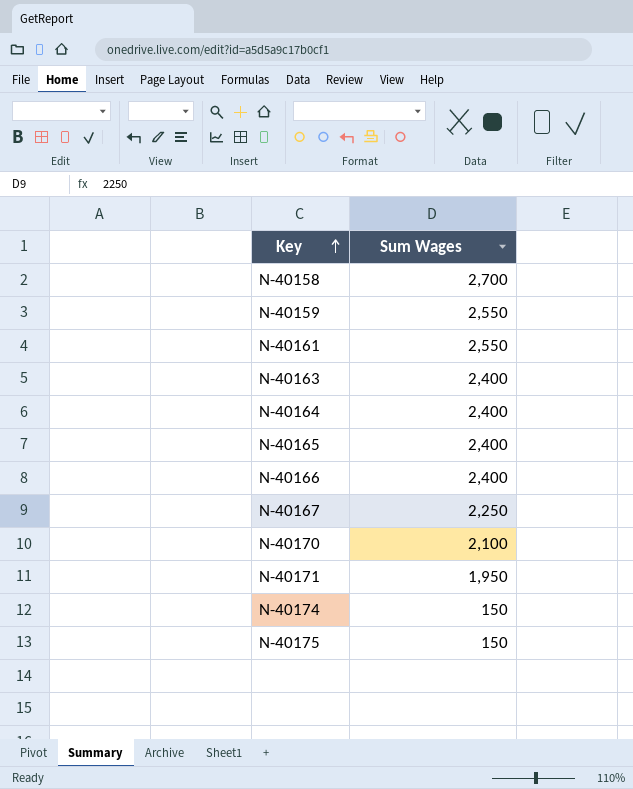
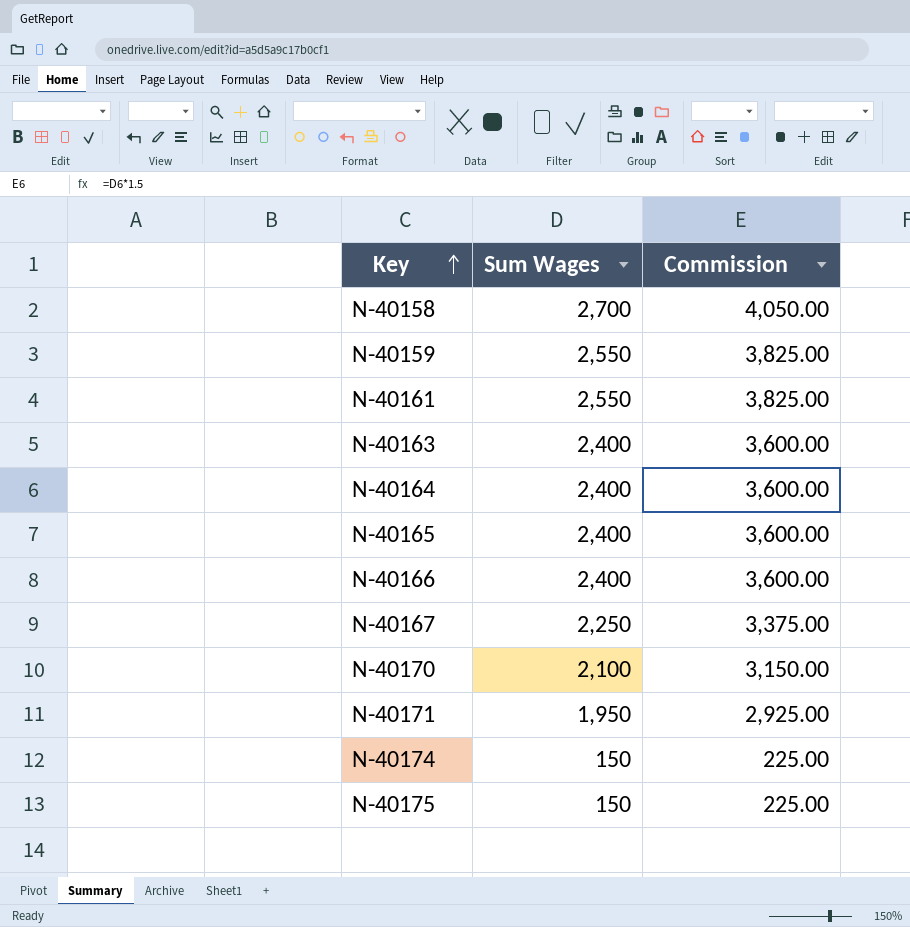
column Commission | formula: none -> [Sum Wages] * 1.5

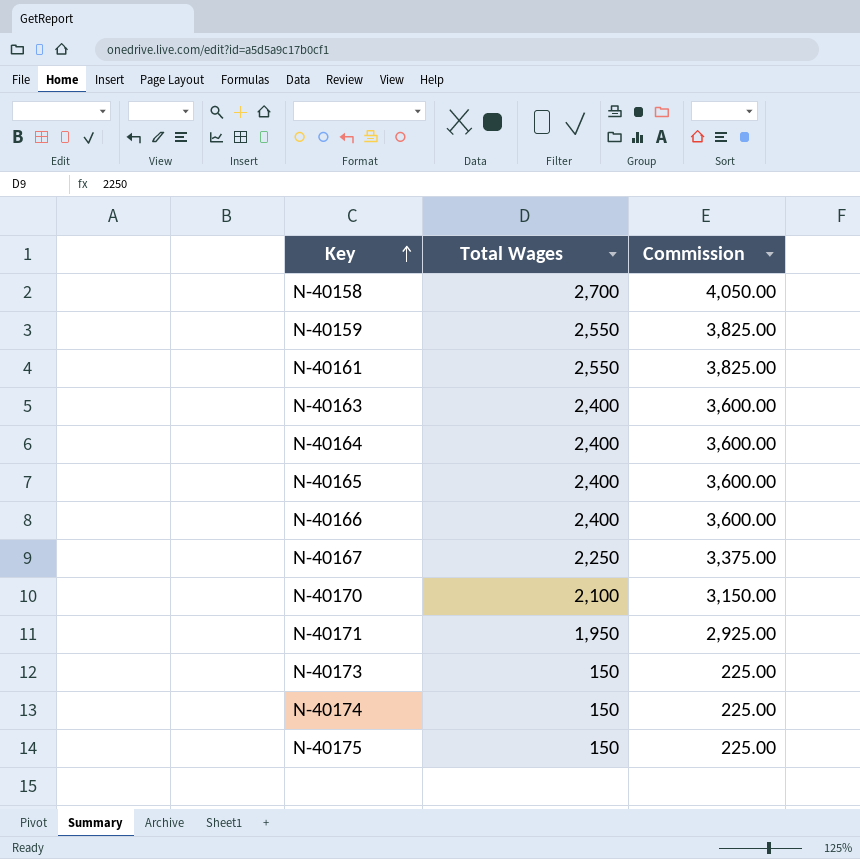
column name: Sum Wages -> Total Wages
row N-40173: none -> 150 | 225.00

